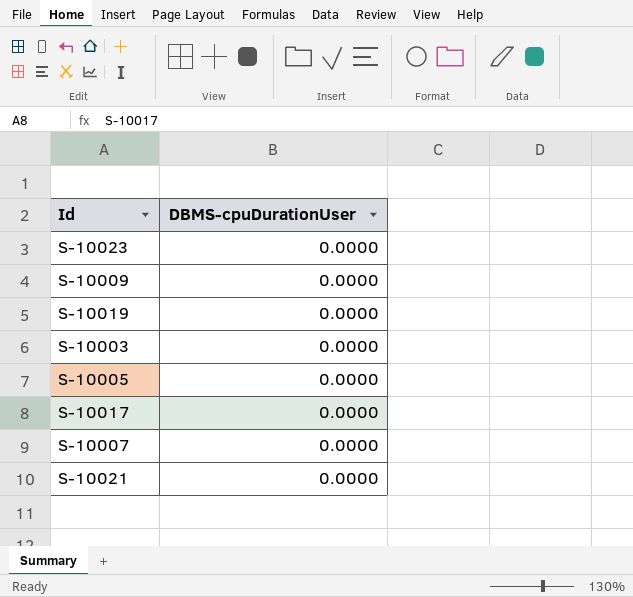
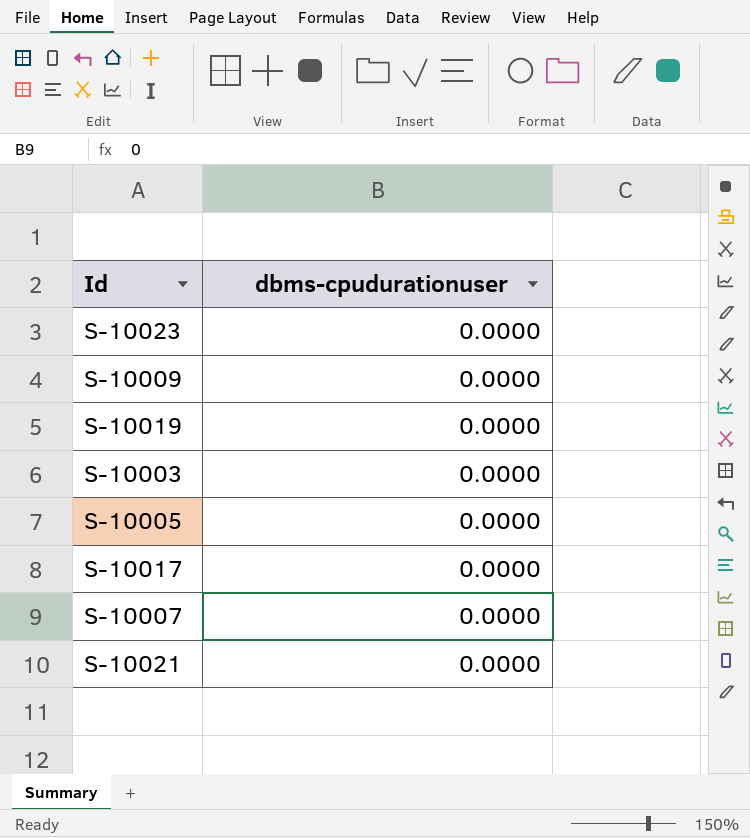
column name: DBMS-cpuDurationUser -> dbms-cpudurationuser

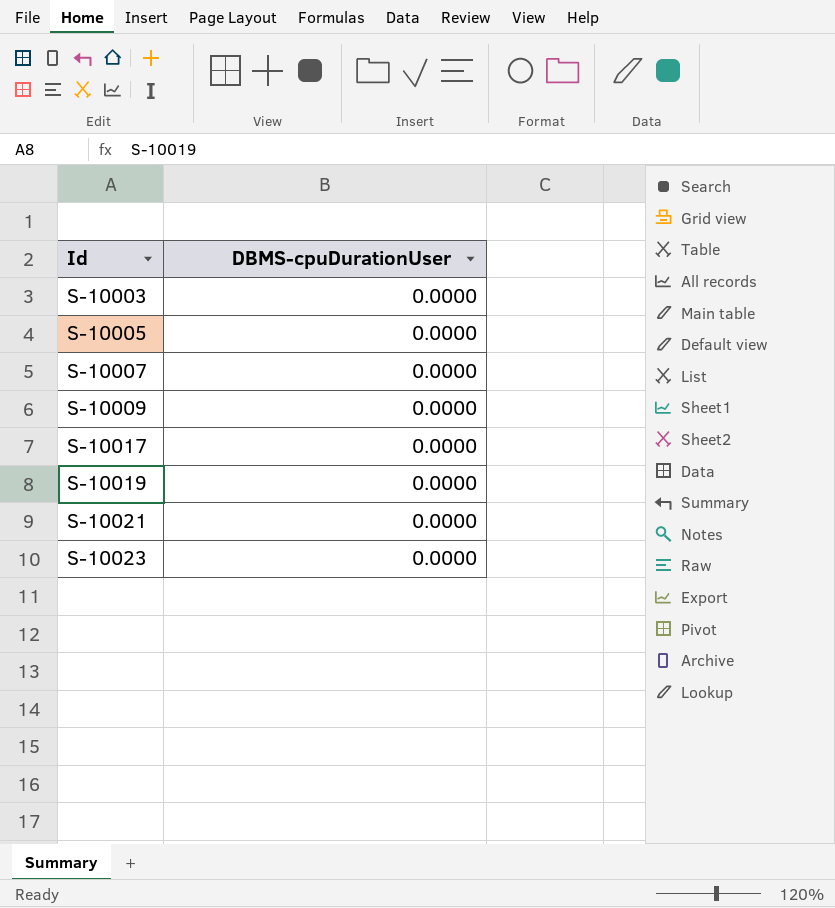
row order: none -> Id ascending
column name: dbms-cpudurationuser -> DBMS-cpuDurationUser

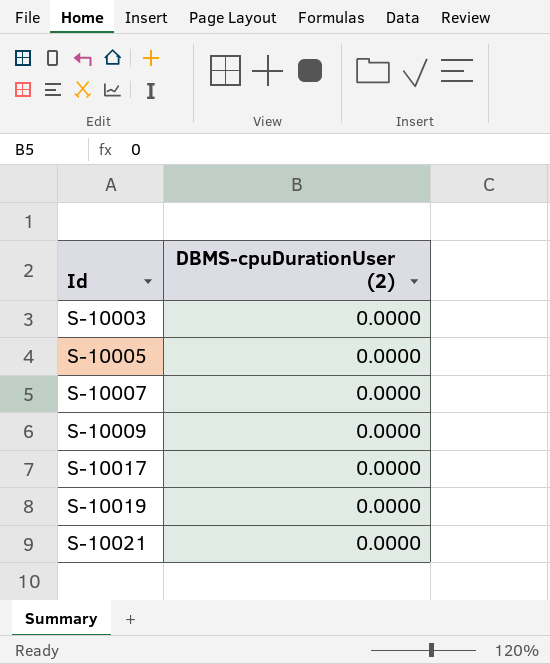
column name: DBMS-cpuDurationUser -> DBMS-cpuDurationUser (2)
row S-10023: 0.0000 -> none

